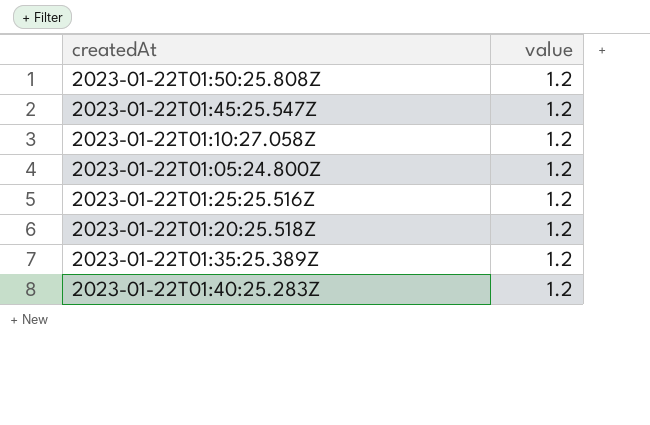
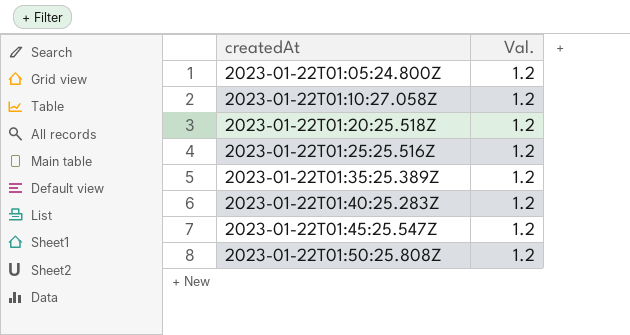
row order: none -> createdAt ascending
column name: value -> Val.

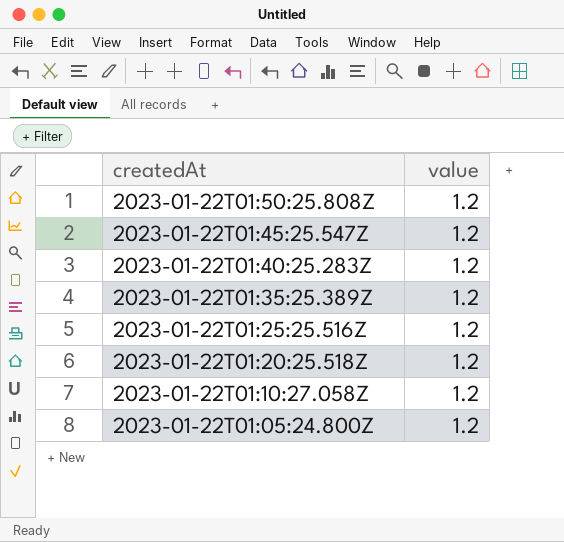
row order: createdAt ascending -> createdAt descending
column name: Val. -> value

